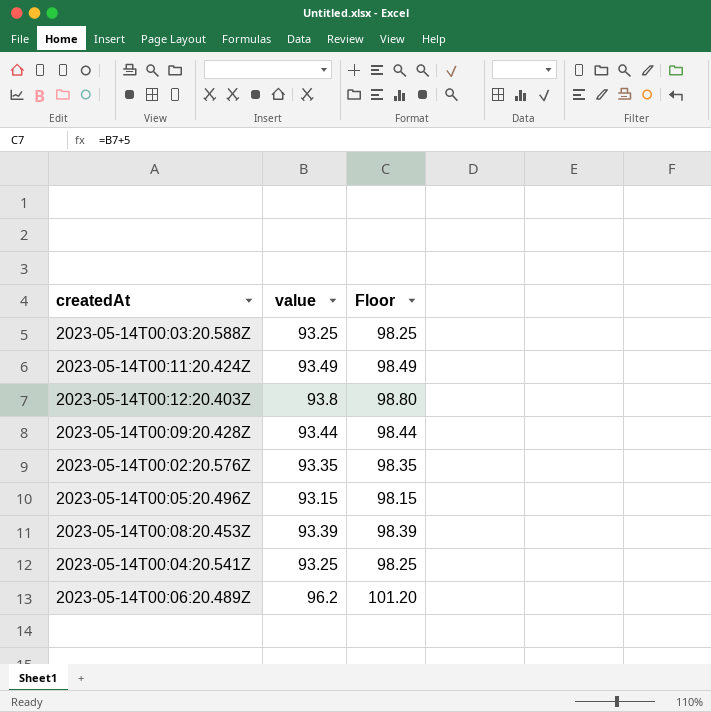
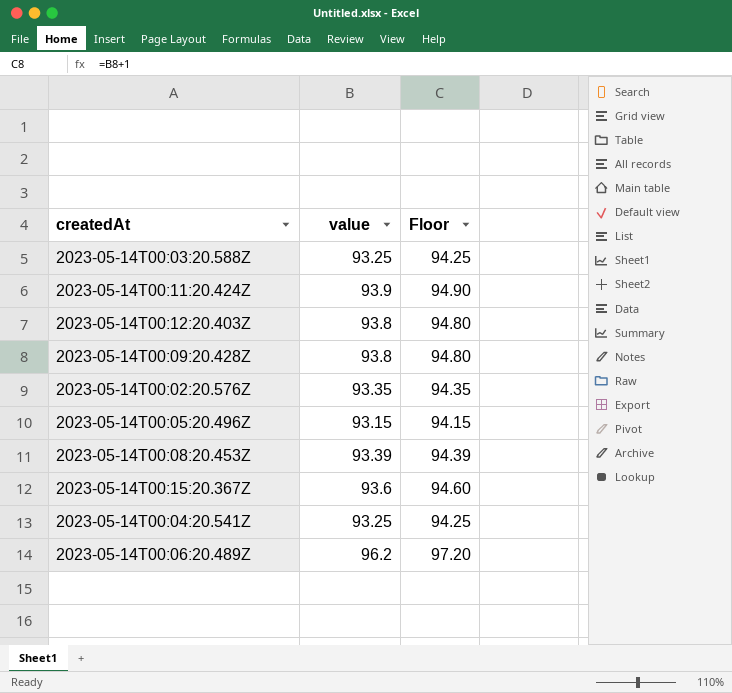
column Floor | formula: [value] + 5 -> [value] + 1
2023-05-14T00:11:20.424Z | value: 93.49 -> 93.9
2023-05-14T00:09:20.428Z | value: 93.44 -> 93.8
row 2023-05-14T00:15:20.367Z: none -> 93.6 | 94.60

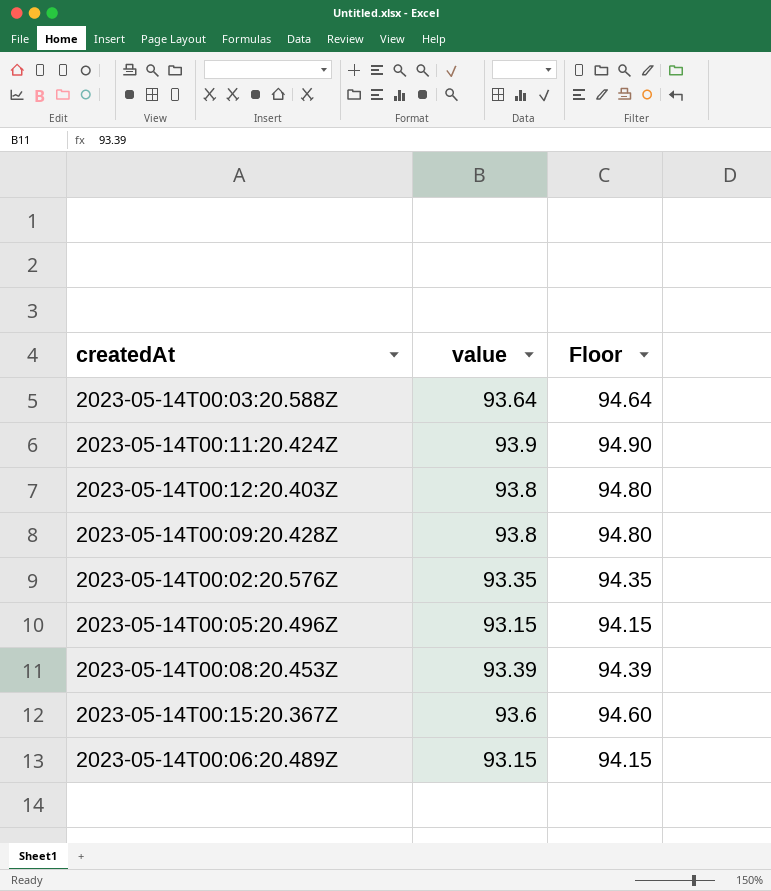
row 2023-05-14T00:04:20.541Z: 93.25 | 94.25 -> none
2023-05-14T00:03:20.588Z | value: 93.25 -> 93.64
2023-05-14T00:03:20.588Z | Floor: 94.25 -> 94.64
2023-05-14T00:06:20.489Z | value: 96.2 -> 93.15
2023-05-14T00:06:20.489Z | Floor: 97.20 -> 94.15

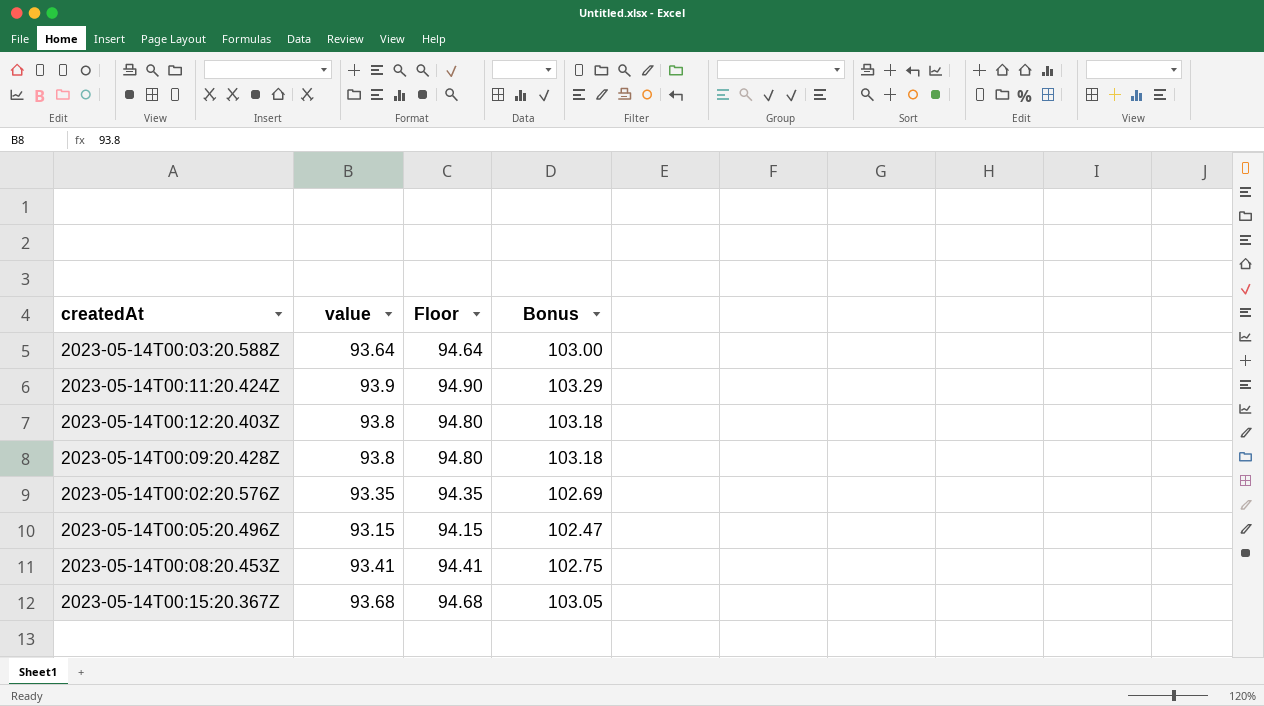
column Bonus | formula: none -> [value] * 1.1
row 2023-05-14T00:06:20.489Z: 93.15 | 94.15 -> none
2023-05-14T00:08:20.453Z | value: 93.39 -> 93.41
2023-05-14T00:08:20.453Z | Floor: 94.39 -> 94.41
2023-05-14T00:15:20.367Z | value: 93.6 -> 93.68
2023-05-14T00:15:20.367Z | Floor: 94.60 -> 94.68

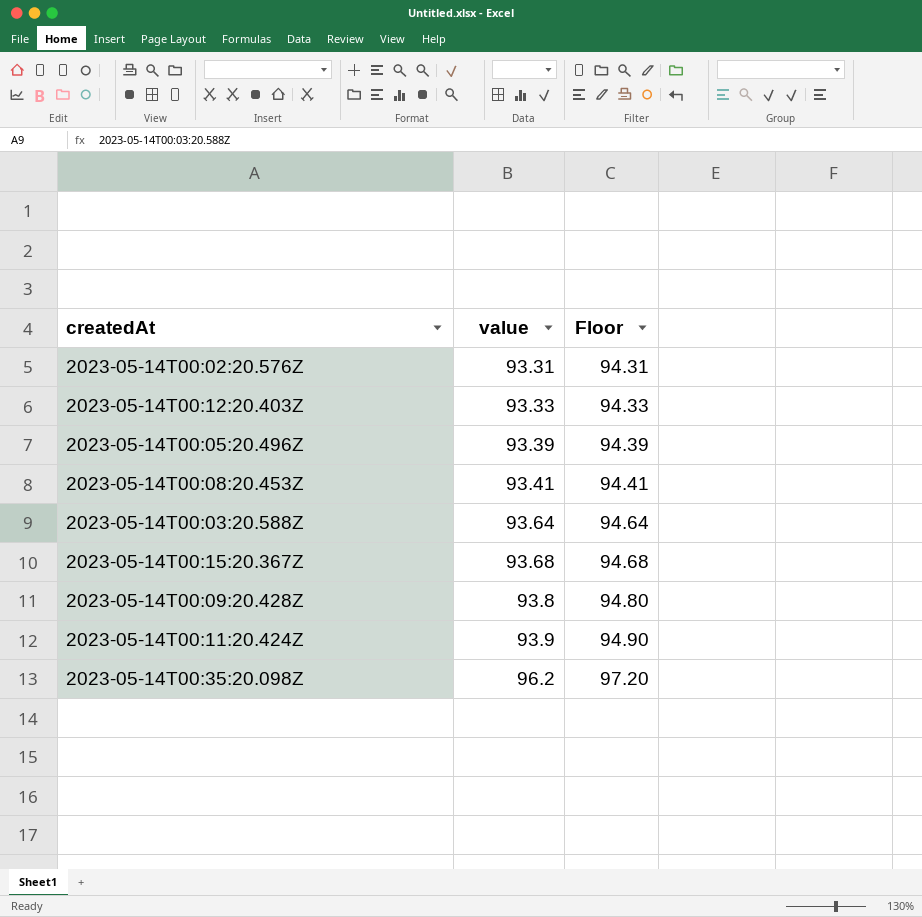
row order: none -> value ascending
column Bonus | formula: [value] * 1.1 -> none
2023-05-14T00:02:20.576Z | value: 93.35 -> 93.31
2023-05-14T00:02:20.576Z | Floor: 94.35 -> 94.31
2023-05-14T00:12:20.403Z | value: 93.8 -> 93.33
2023-05-14T00:12:20.403Z | Floor: 94.80 -> 94.33
2023-05-14T00:05:20.496Z | value: 93.15 -> 93.39
2023-05-14T00:05:20.496Z | Floor: 94.15 -> 94.39
row 2023-05-14T00:35:20.098Z: none -> 96.2 | 97.20

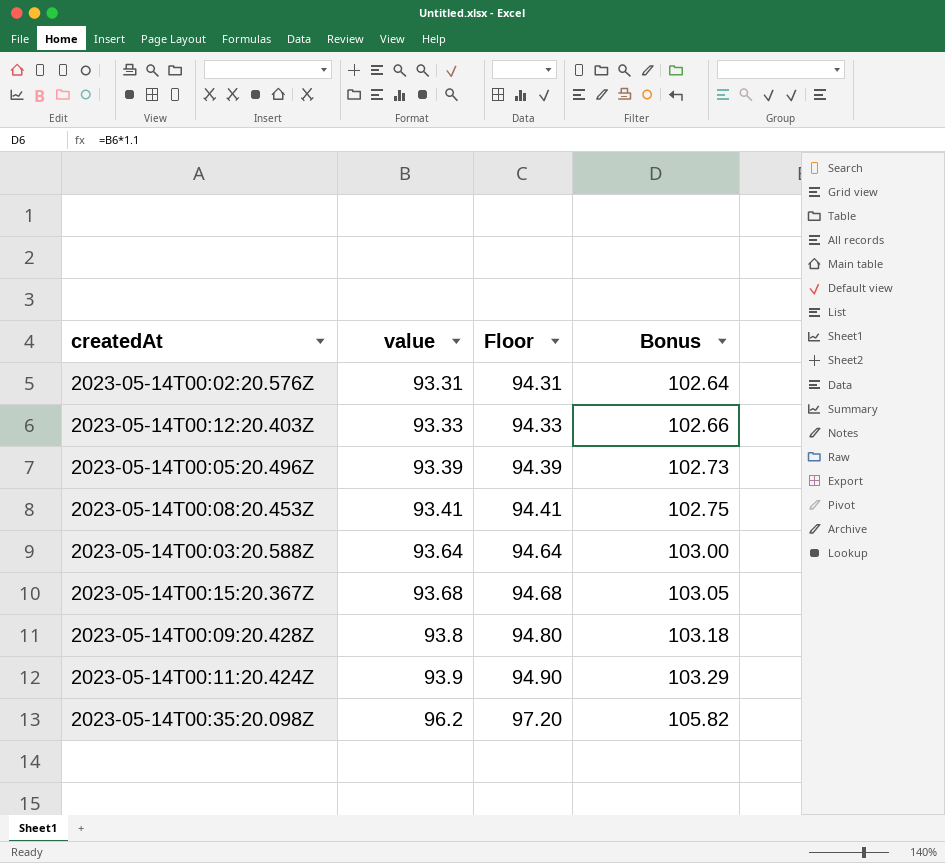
column Bonus | formula: none -> [value] * 1.1

